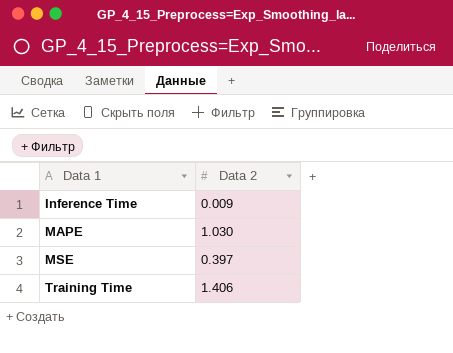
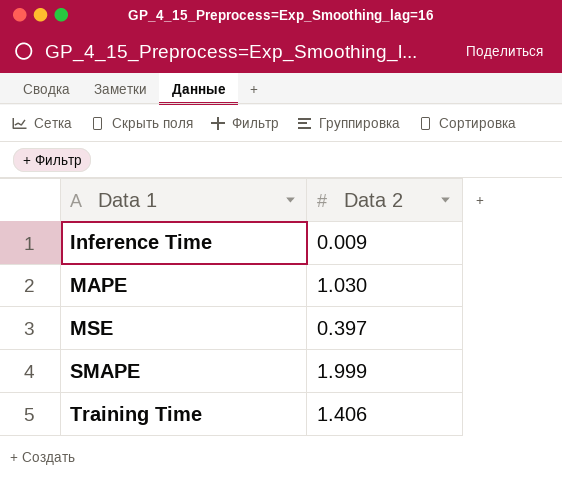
row SMAPE: none -> 1.999

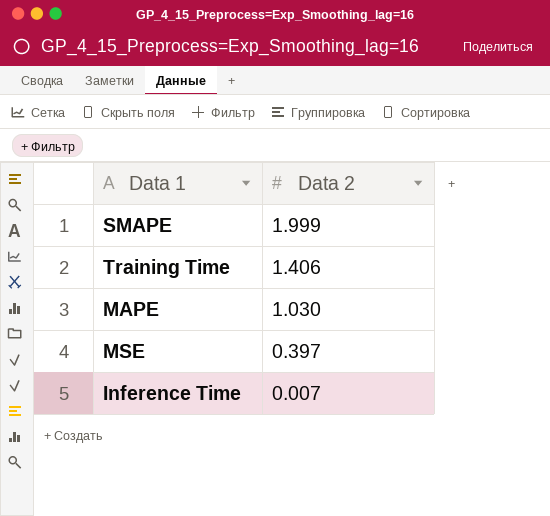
row order: Data 1 ascending -> Data 2 descending
Inference Time | Data 2: 0.009 -> 0.007

